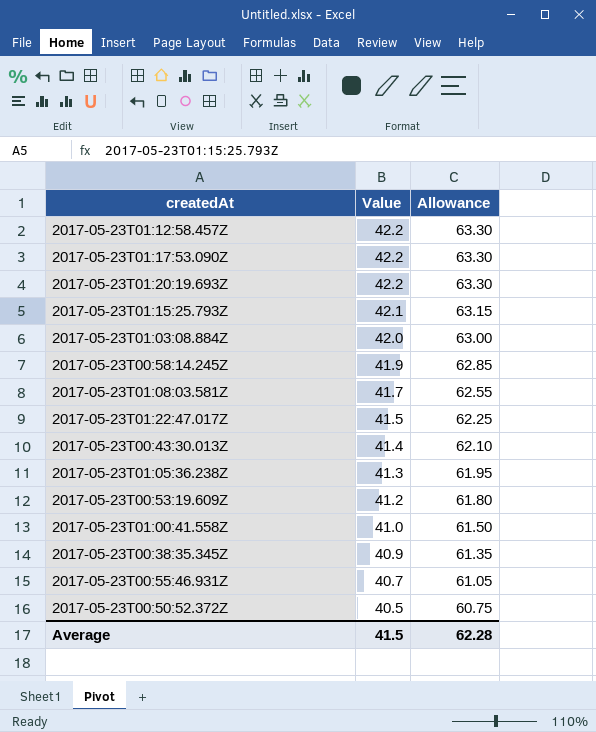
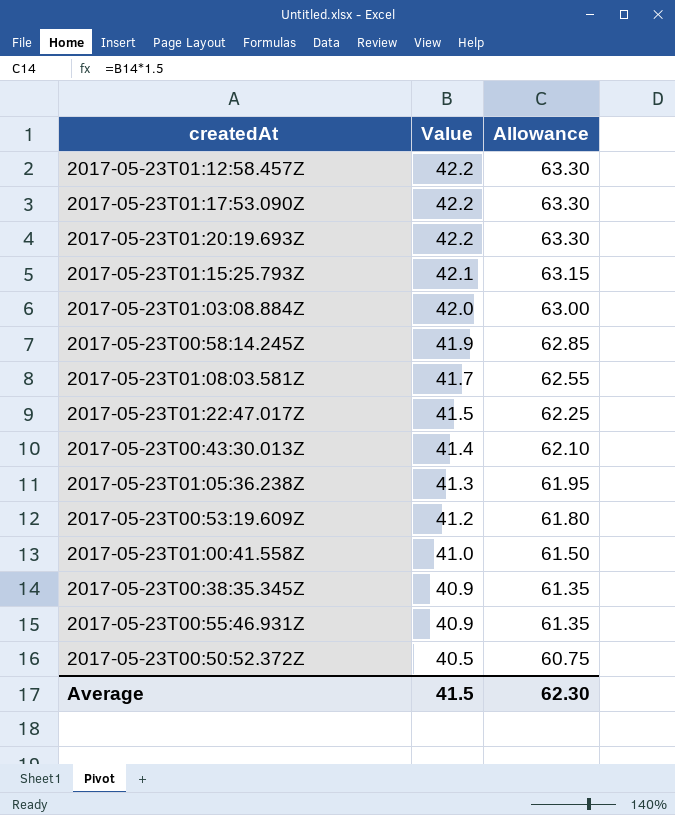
2017-05-23T00:55:46.931Z | Value: 40.7 -> 40.9
2017-05-23T00:55:46.931Z | Allowance: 61.05 -> 61.35
Average | Allowance: 62.28 -> 62.30

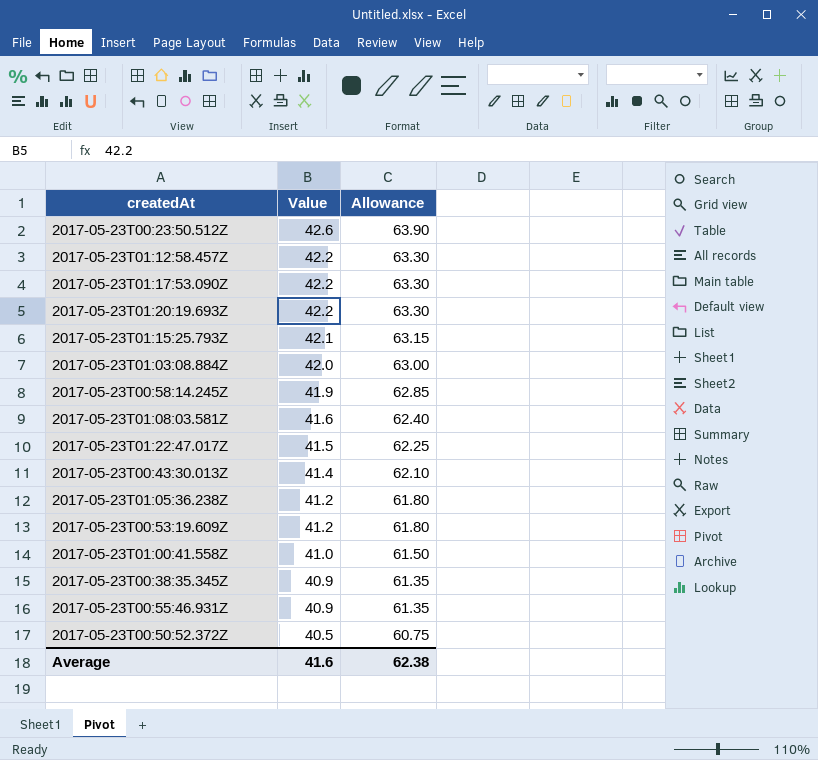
row 2017-05-23T00:23:50.512Z: none -> 42.6 | 63.90
2017-05-23T01:08:03.581Z | Value: 41.7 -> 41.6
2017-05-23T01:08:03.581Z | Allowance: 62.55 -> 62.40
2017-05-23T01:05:36.238Z | Value: 41.3 -> 41.2
2017-05-23T01:05:36.238Z | Allowance: 61.95 -> 61.80
Average | Value: 41.5 -> 41.6
Average | Allowance: 62.30 -> 62.38

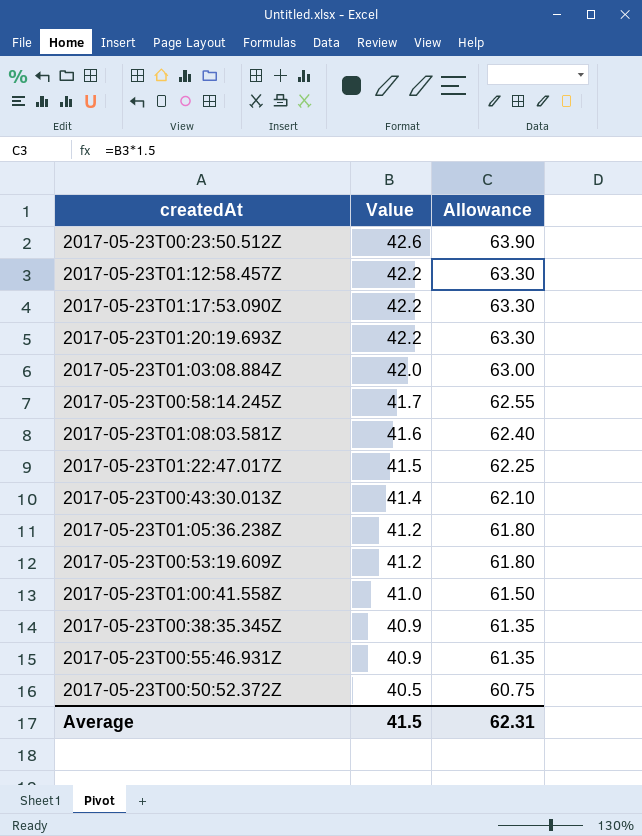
row 2017-05-23T01:15:25.793Z: 42.1 | 63.15 -> none
2017-05-23T00:58:14.245Z | Value: 41.9 -> 41.7
2017-05-23T00:58:14.245Z | Allowance: 62.85 -> 62.55
Average | Value: 41.6 -> 41.5
Average | Allowance: 62.38 -> 62.31

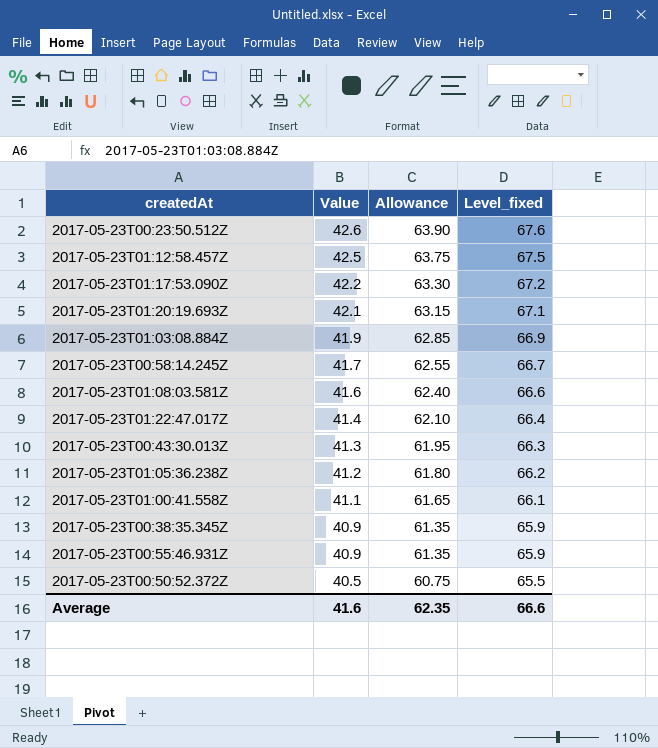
column Level_fixed | formula: none -> [Value] + 25
row 2017-05-23T00:53:19.609Z: 41.2 | 61.80 -> none
2017-05-23T01:12:58.457Z | Value: 42.2 -> 42.5
2017-05-23T01:12:58.457Z | Allowance: 63.30 -> 63.75
2017-05-23T01:20:19.693Z | Value: 42.2 -> 42.1
2017-05-23T01:20:19.693Z | Allowance: 63.30 -> 63.15
2017-05-23T01:03:08.884Z | Value: 42.0 -> 41.9
2017-05-23T01:03:08.884Z | Allowance: 63.00 -> 62.85
2017-05-23T01:22:47.017Z | Value: 41.5 -> 41.4
2017-05-23T01:22:47.017Z | Allowance: 62.25 -> 62.10
2017-05-23T00:43:30.013Z | Value: 41.4 -> 41.3
2017-05-23T00:43:30.013Z | Allowance: 62.10 -> 61.95
2017-05-23T01:00:41.558Z | Value: 41.0 -> 41.1
2017-05-23T01:00:41.558Z | Allowance: 61.50 -> 61.65
Average | Value: 41.5 -> 41.6
Average | Allowance: 62.31 -> 62.35

